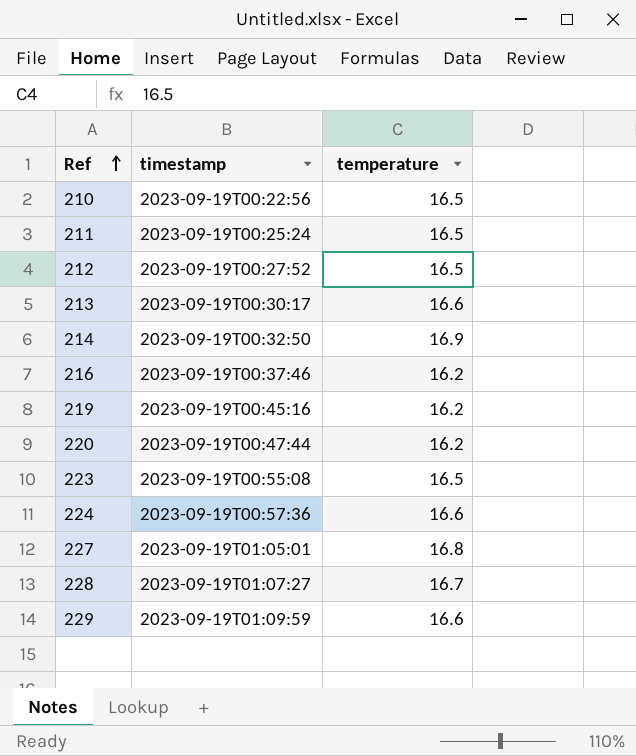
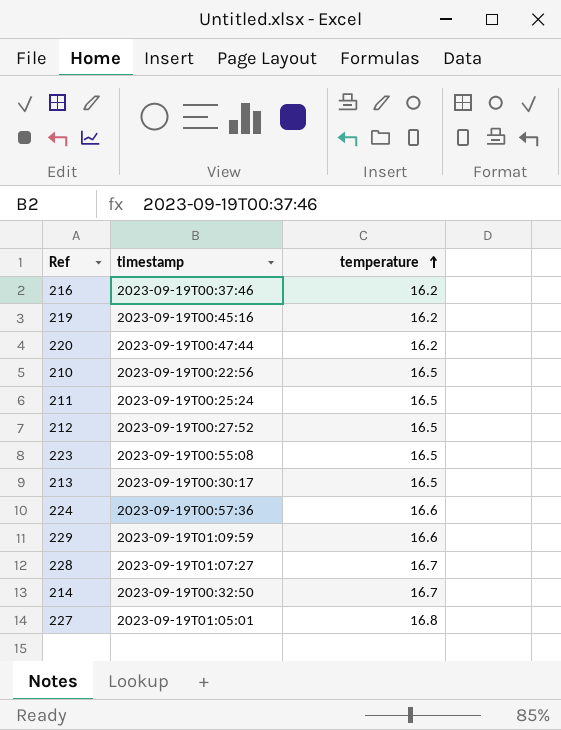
row order: Ref ascending -> temperature ascending
213 | temperature: 16.6 -> 16.5
214 | temperature: 16.9 -> 16.7

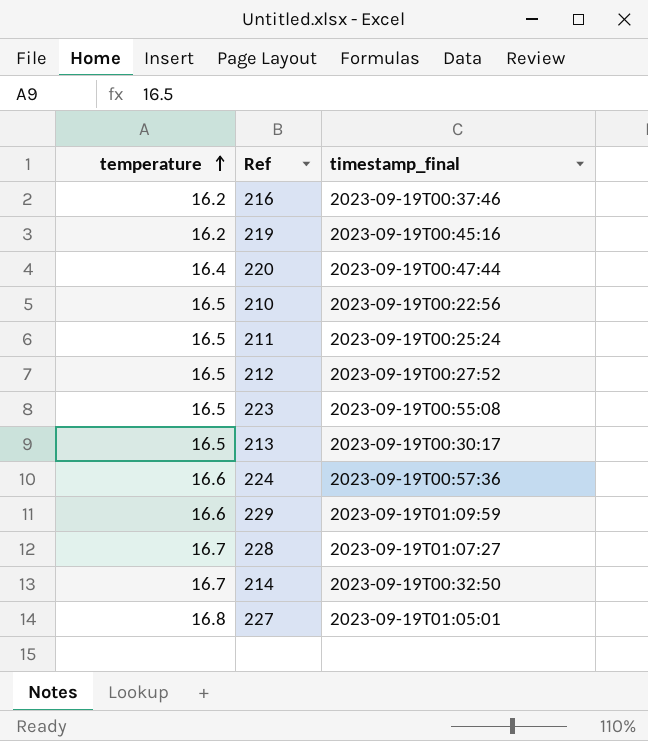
column temperature | position: 3 -> 1
column name: timestamp -> timestamp_final
220 | temperature: 16.2 -> 16.4

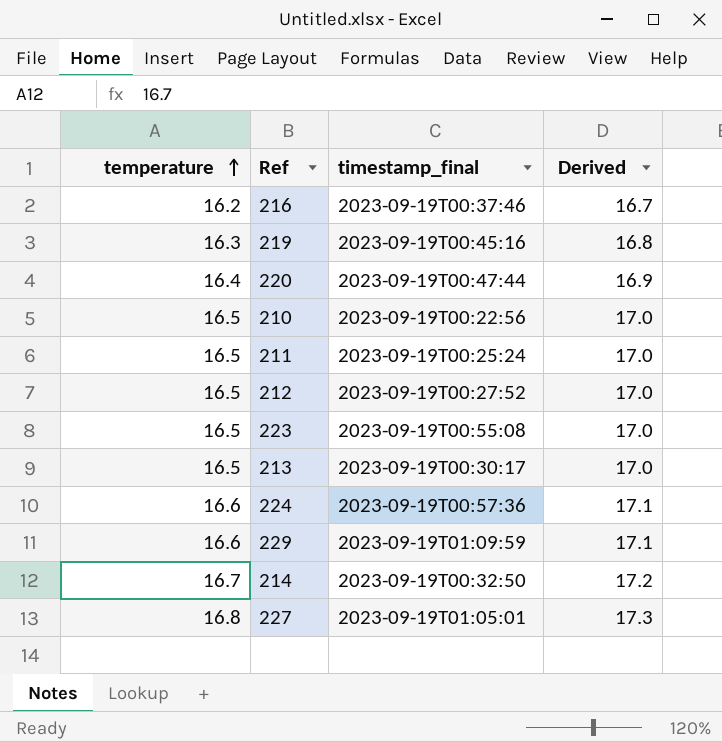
column Derived | formula: none -> [temperature] * 1.03
row 228: 16.7 | 2023-09-19T01:07:27 -> none
219 | temperature: 16.2 -> 16.3

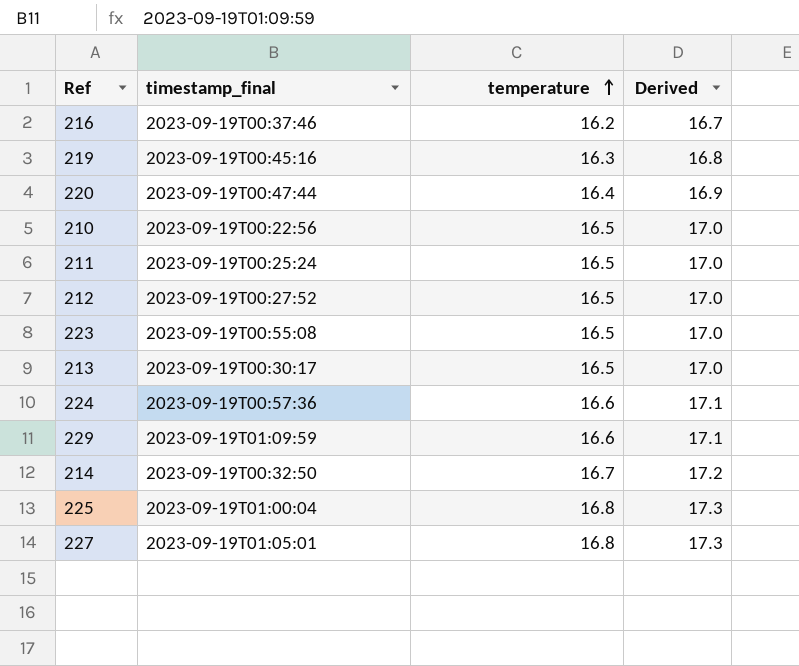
column temperature | position: 1 -> 3
row 225: none -> 2023-09-19T01:00:04 | 16.8 | 17.3

